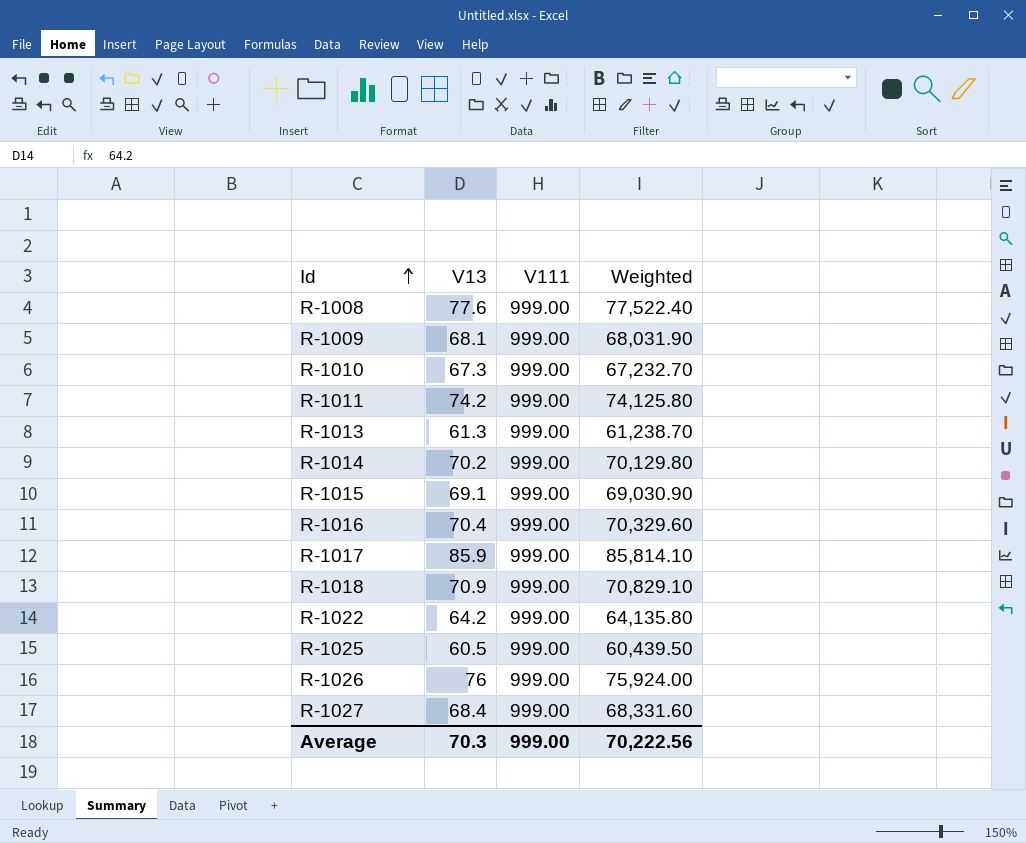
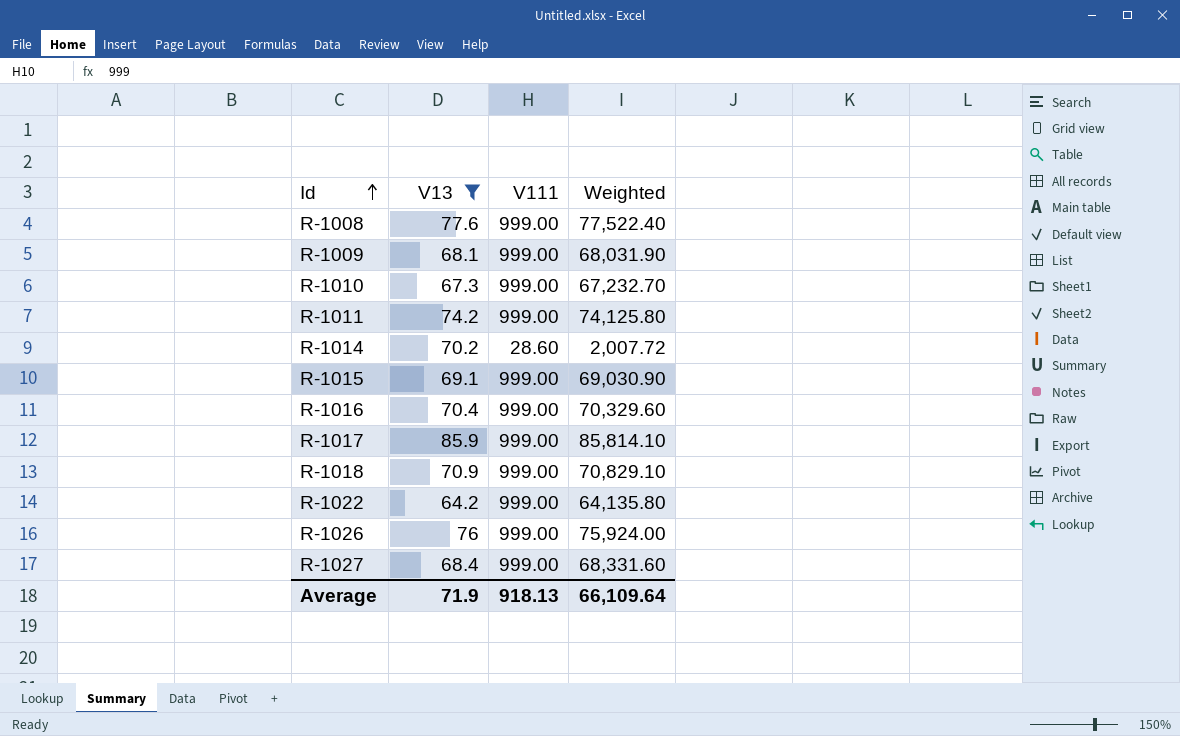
filter: none -> V13 >= 64.2
R-1014 | V111: 999.00 -> 28.60
R-1014 | Weighted: 70,129.80 -> 2,007.72
Average | V13: 70.3 -> 71.9
Average | V111: 999.00 -> 918.13
Average | Weighted: 70,222.56 -> 66,109.64

